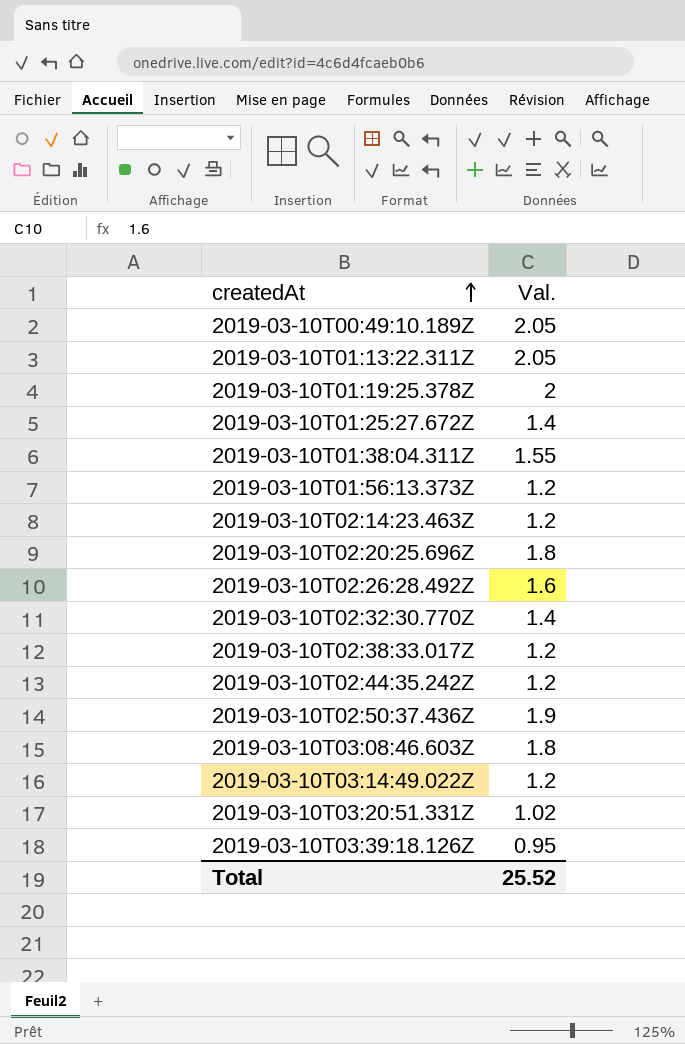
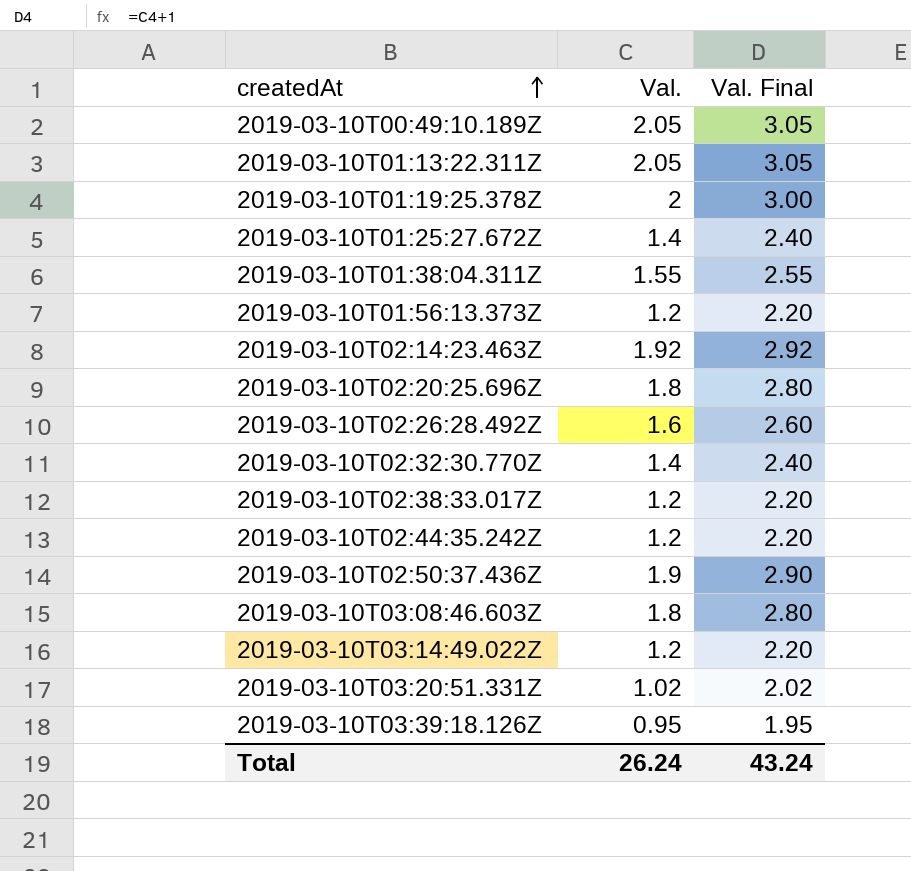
column Val. Final | formula: none -> [Val.] + 1
2019-03-10T02:14:23.463Z | Val.: 1.2 -> 1.92
Total | Val.: 25.52 -> 26.24

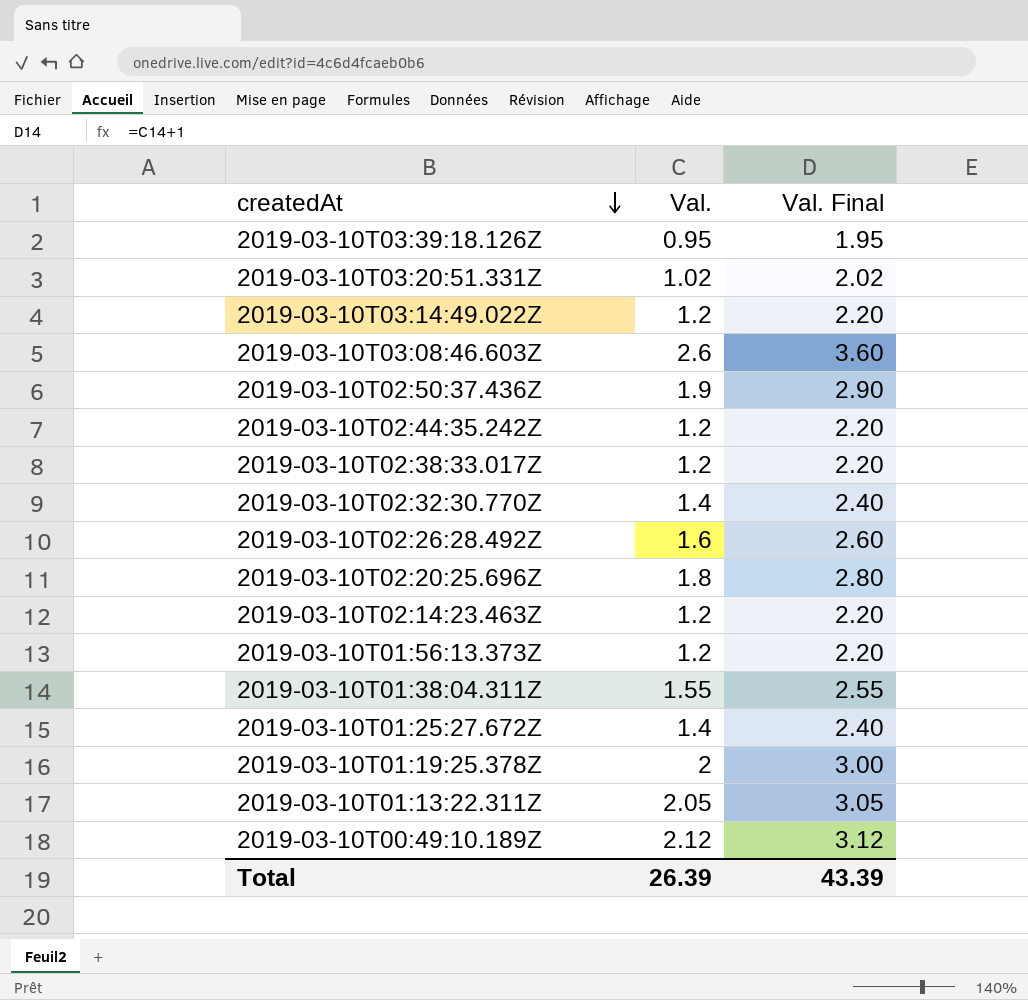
row order: createdAt ascending -> createdAt descending
2019-03-10T03:08:46.603Z | Val.: 1.8 -> 2.6
2019-03-10T03:08:46.603Z | Val. Final: 2.80 -> 3.60
2019-03-10T02:14:23.463Z | Val.: 1.92 -> 1.2
2019-03-10T02:14:23.463Z | Val. Final: 2.92 -> 2.20
2019-03-10T00:49:10.189Z | Val.: 2.05 -> 2.12
2019-03-10T00:49:10.189Z | Val. Final: 3.05 -> 3.12
Total | Val.: 26.24 -> 26.39
Total | Val. Final: 43.24 -> 43.39

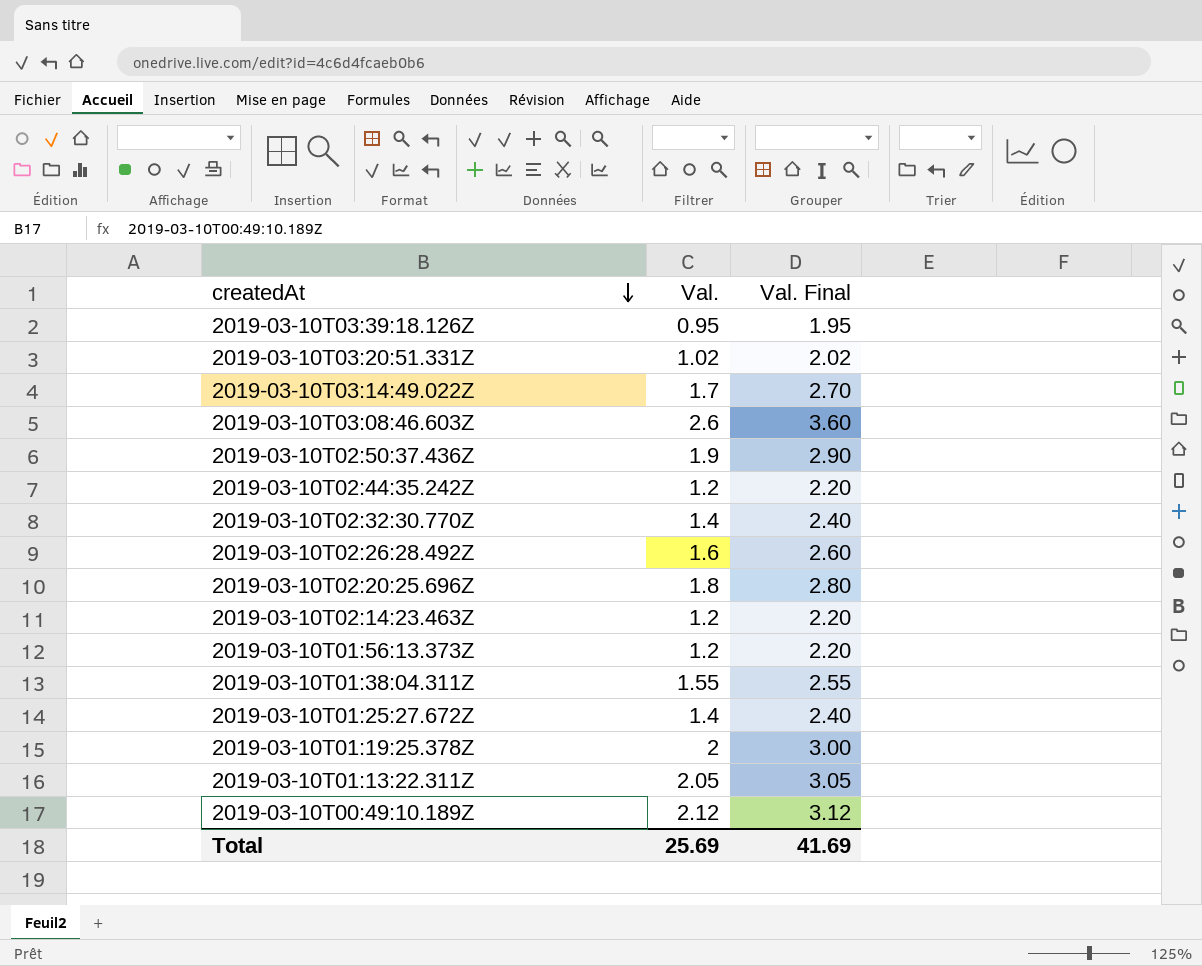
row 2019-03-10T02:38:33.017Z: 1.2 | 2.20 -> none
2019-03-10T03:14:49.022Z | Val.: 1.2 -> 1.7
2019-03-10T03:14:49.022Z | Val. Final: 2.20 -> 2.70
Total | Val.: 26.39 -> 25.69
Total | Val. Final: 43.39 -> 41.69

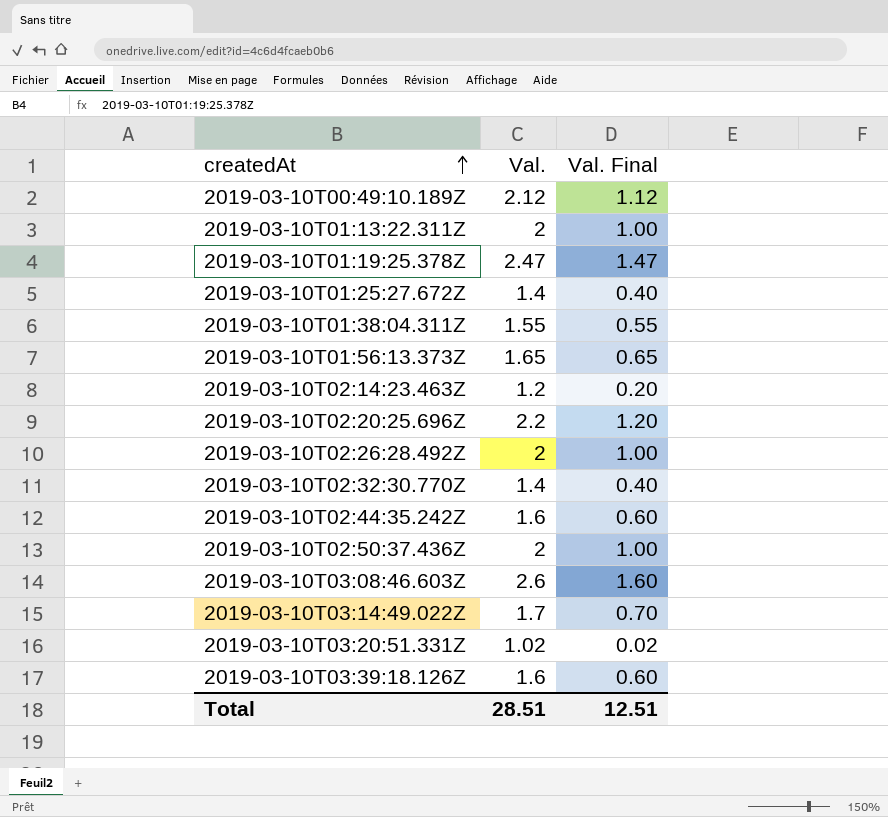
row order: createdAt descending -> createdAt ascending
column Val. Final | formula: [Val.] + 1 -> [Val.] - 1
2019-03-10T01:13:22.311Z | Val.: 2.05 -> 2
2019-03-10T01:19:25.378Z | Val.: 2 -> 2.47
2019-03-10T01:56:13.373Z | Val.: 1.2 -> 1.65
2019-03-10T02:20:25.696Z | Val.: 1.8 -> 2.2
2019-03-10T02:26:28.492Z | Val.: 1.6 -> 2
2019-03-10T02:44:35.242Z | Val.: 1.2 -> 1.6
2019-03-10T02:50:37.436Z | Val.: 1.9 -> 2
2019-03-10T03:39:18.126Z | Val.: 0.95 -> 1.6
Total | Val.: 25.69 -> 28.51
Total | Val. Final: 41.69 -> 12.51

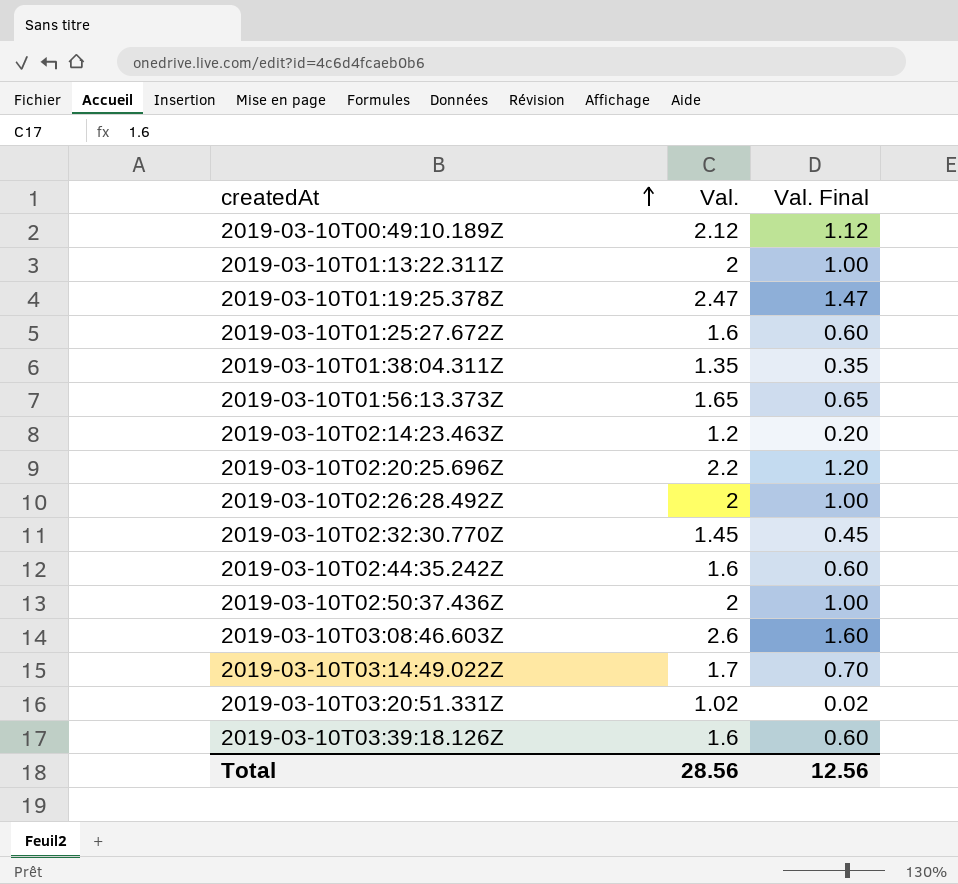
2019-03-10T01:25:27.672Z | Val.: 1.4 -> 1.6
2019-03-10T01:25:27.672Z | Val. Final: 0.40 -> 0.60
2019-03-10T01:38:04.311Z | Val.: 1.55 -> 1.35
2019-03-10T01:38:04.311Z | Val. Final: 0.55 -> 0.35
2019-03-10T02:32:30.770Z | Val.: 1.4 -> 1.45
2019-03-10T02:32:30.770Z | Val. Final: 0.40 -> 0.45
Total | Val.: 28.51 -> 28.56
Total | Val. Final: 12.51 -> 12.56

